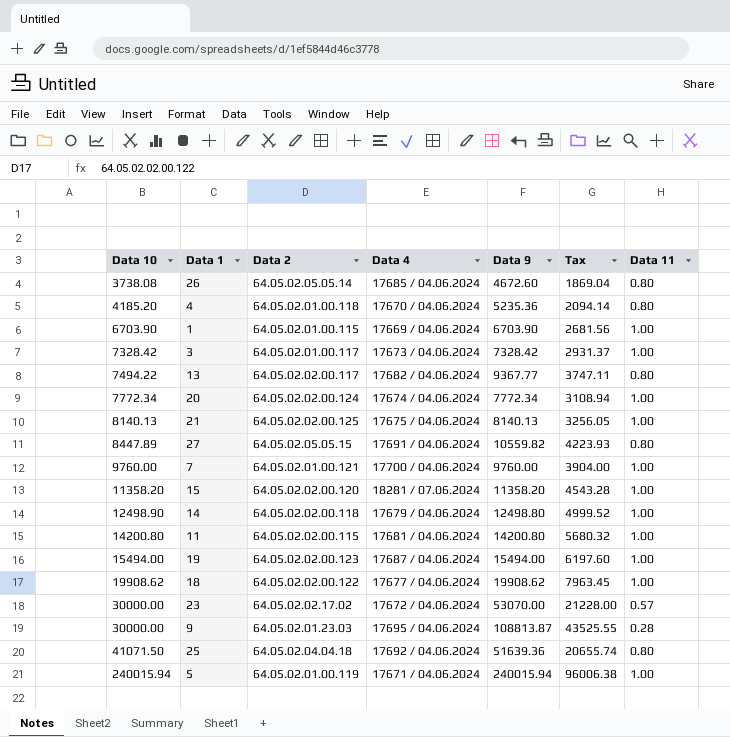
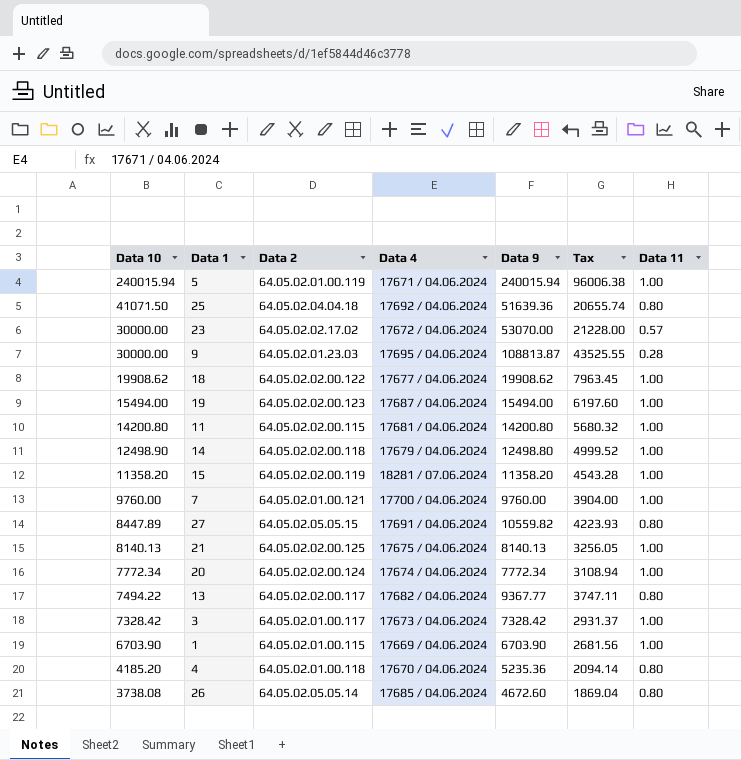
row order: Data 10 ascending -> Data 10 descending
15 | Data 2: 64.05.02.02.00.120 -> 64.05.02.02.00.119

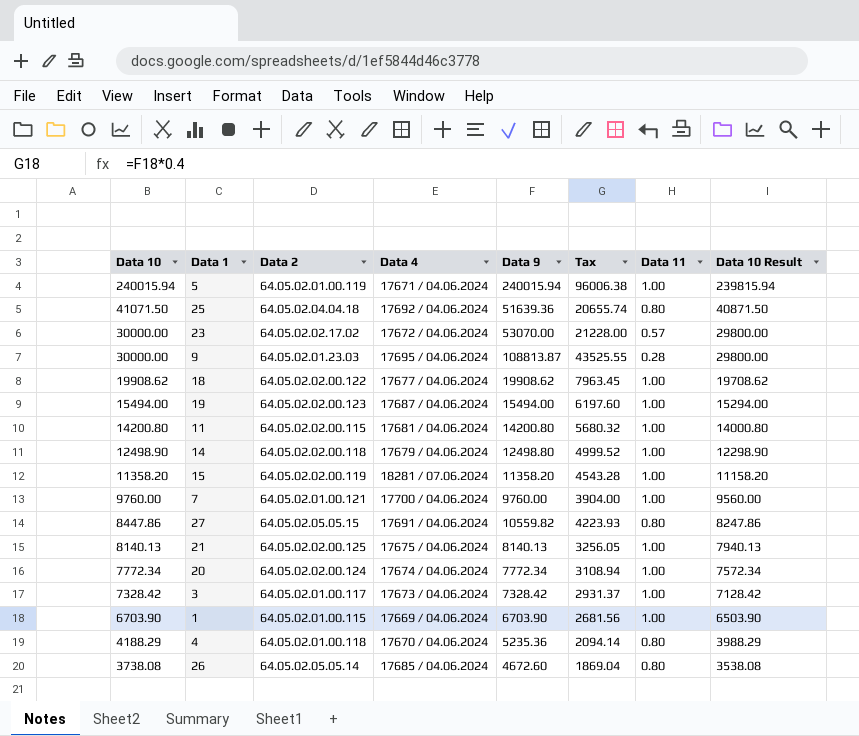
column Data 10 Result | formula: none -> [Data 10] - 200
row 13: 7494.22 | 64.05.02.02.00.117 | 17682 / 04.06.2024 | 9367.77 | 3747.11 | 0.80 -> none
27 | Data 10: 8447.89 -> 8447.86
4 | Data 10: 4185.20 -> 4188.29

